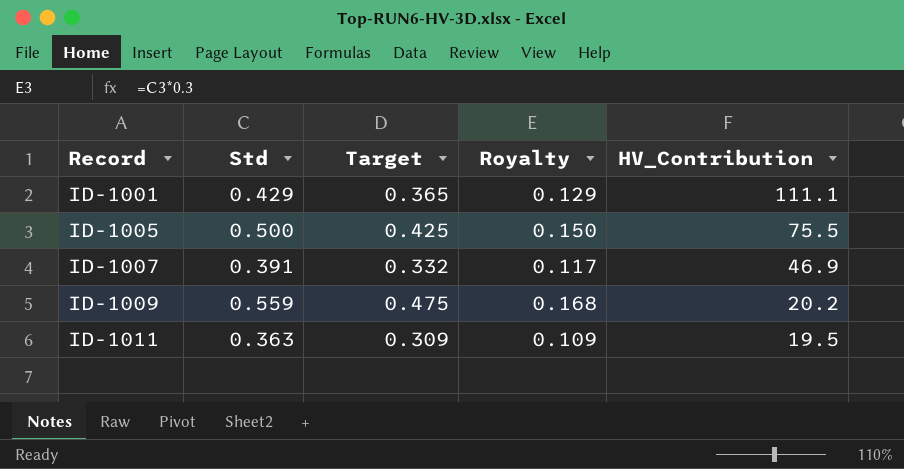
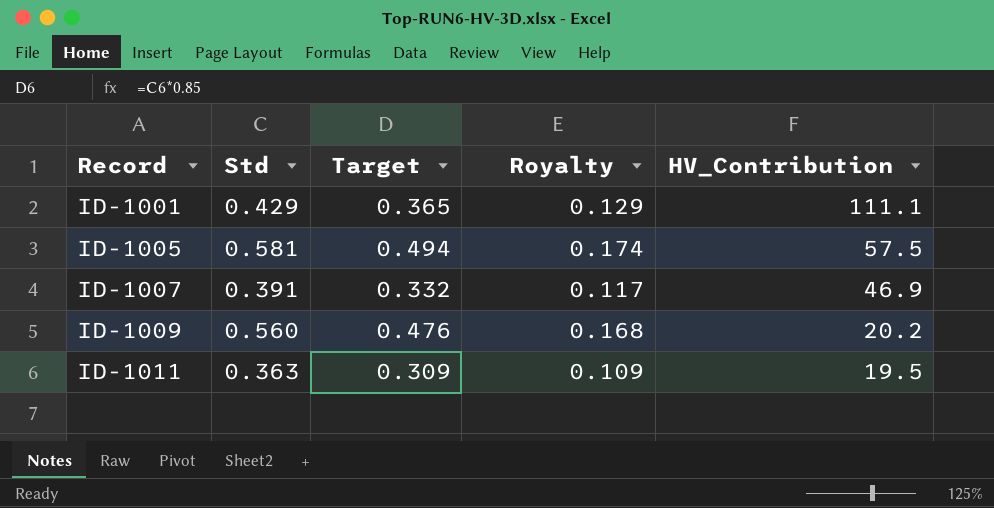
ID-1005 | Std: 0.500 -> 0.581
ID-1005 | Target: 0.425 -> 0.494
ID-1005 | Royalty: 0.150 -> 0.174
ID-1005 | HV_Contribution: 75.5 -> 57.5
ID-1009 | Std: 0.559 -> 0.560
ID-1009 | Target: 0.475 -> 0.476

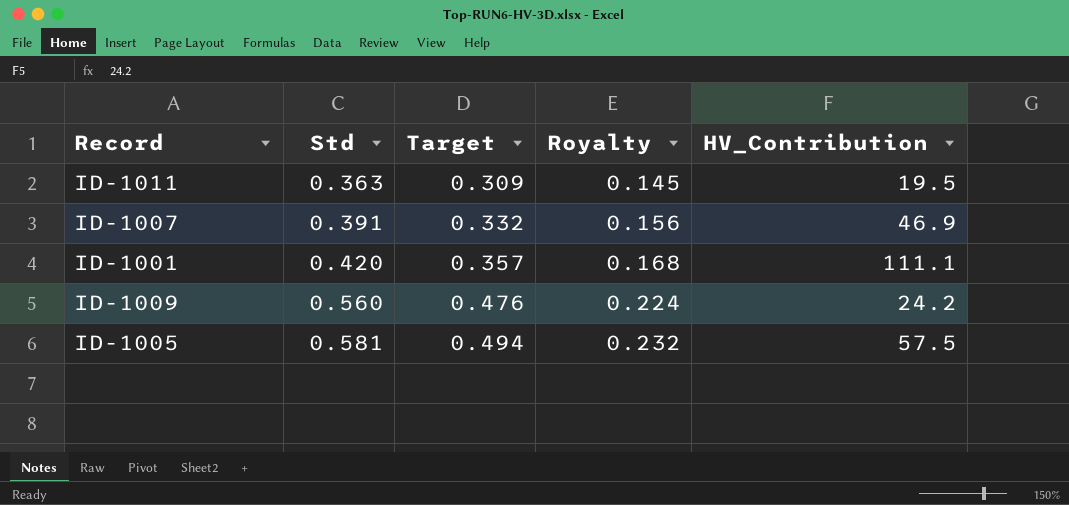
row order: Record ascending -> Std ascending
column Royalty | formula: [Std] * 0.3 -> [Std] * 0.4
ID-1001 | Std: 0.429 -> 0.420
ID-1001 | Target: 0.365 -> 0.357
ID-1009 | HV_Contribution: 20.2 -> 24.2

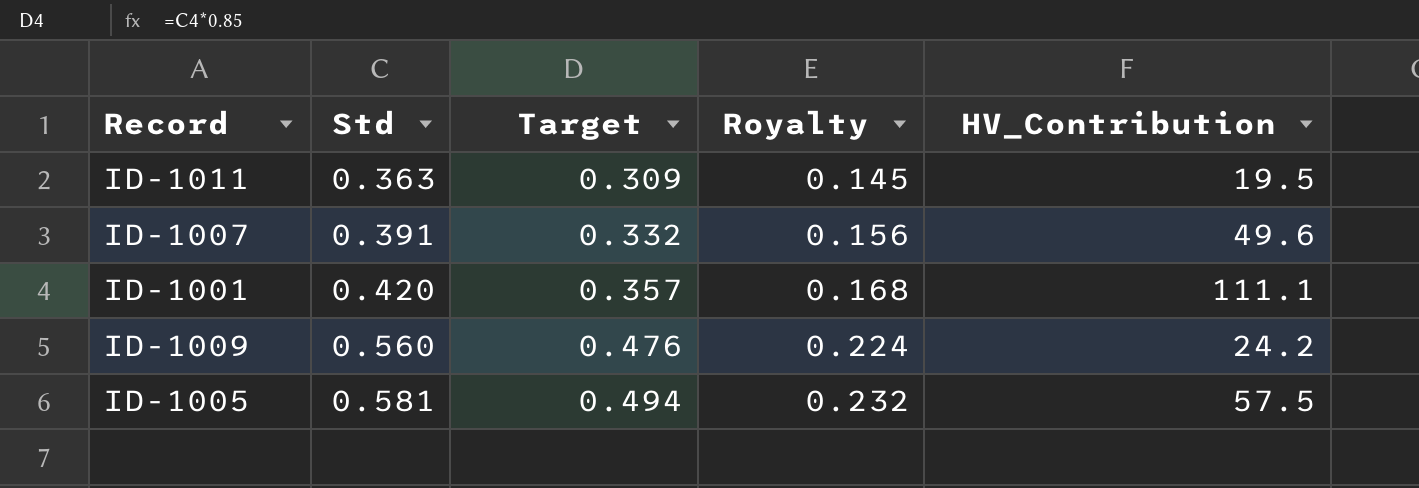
ID-1007 | HV_Contribution: 46.9 -> 49.6

